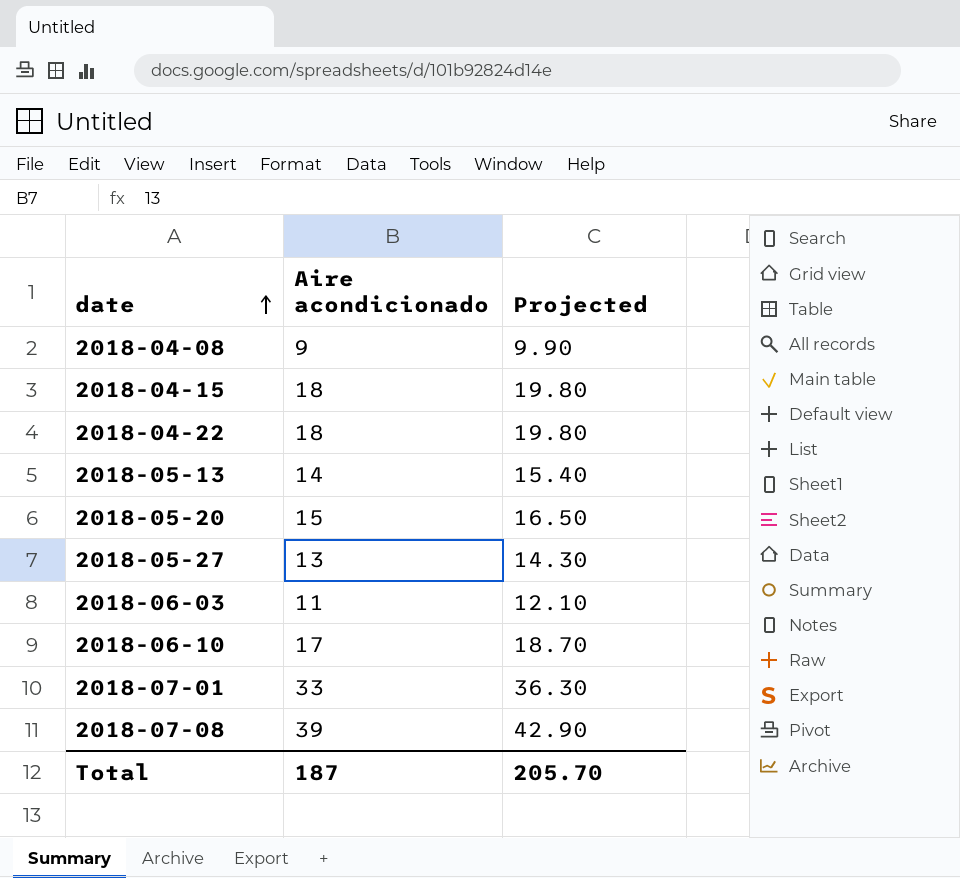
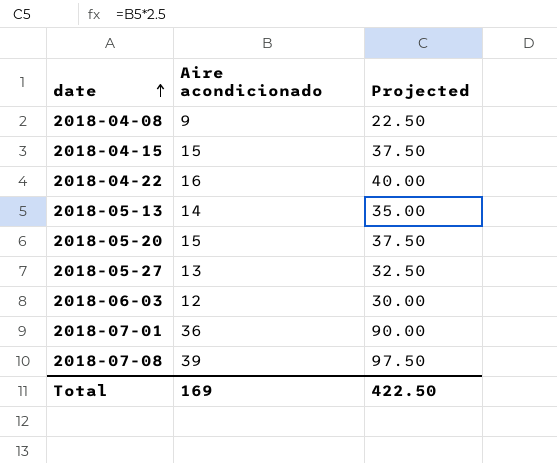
column Projected | formula: [Aire acondicionado] * 1.1 -> [Aire acondicionado] * 2.5
row 2018-06-10: 17 | 18.70 -> none
2018-04-15 | Aire acondicionado: 18 -> 15
2018-04-22 | Aire acondicionado: 18 -> 16
2018-06-03 | Aire acondicionado: 11 -> 12
2018-07-01 | Aire acondicionado: 33 -> 36
Total | Aire acondicionado: 187 -> 169
Total | Projected: 205.70 -> 422.50

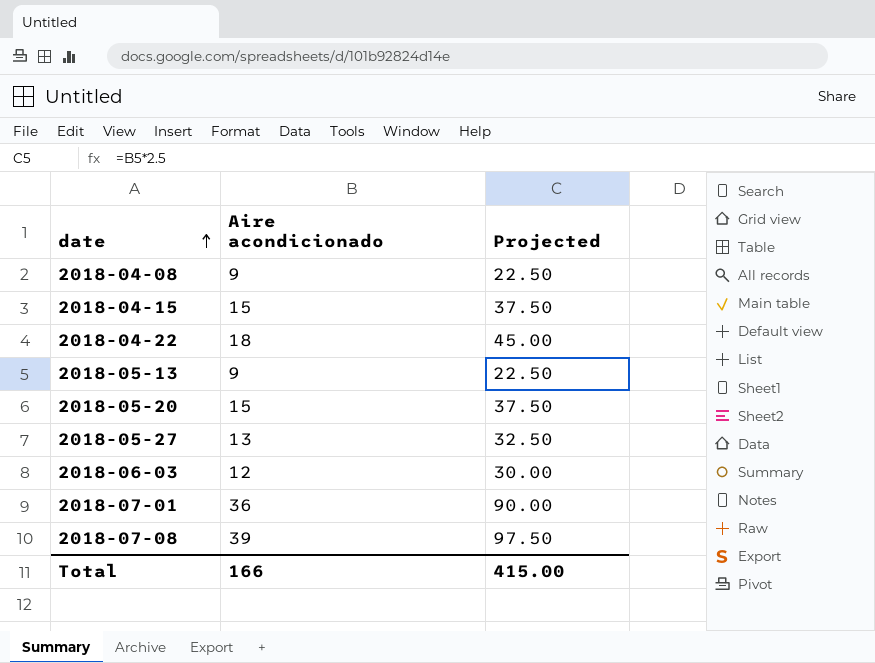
2018-04-22 | Aire acondicionado: 16 -> 18
2018-04-22 | Projected: 40.00 -> 45.00
2018-05-13 | Aire acondicionado: 14 -> 9
2018-05-13 | Projected: 35.00 -> 22.50
Total | Aire acondicionado: 169 -> 166
Total | Projected: 422.50 -> 415.00

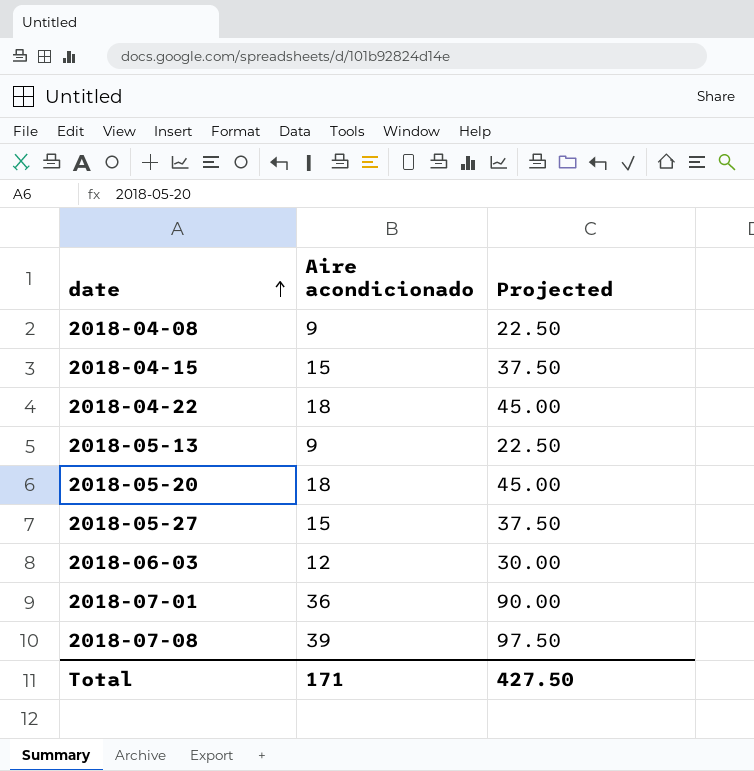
2018-05-20 | Aire acondicionado: 15 -> 18
2018-05-20 | Projected: 37.50 -> 45.00
2018-05-27 | Aire acondicionado: 13 -> 15
2018-05-27 | Projected: 32.50 -> 37.50
Total | Aire acondicionado: 166 -> 171
Total | Projected: 415.00 -> 427.50

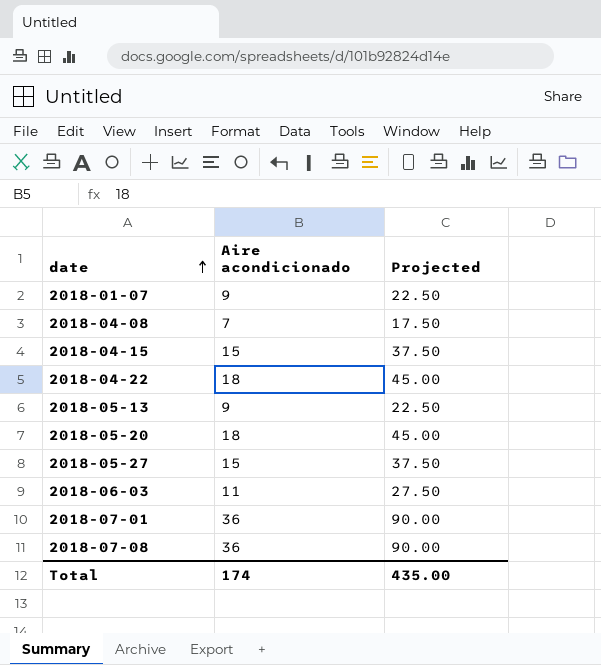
row 2018-01-07: none -> 9 | 22.50
2018-04-08 | Aire acondicionado: 9 -> 7
2018-04-08 | Projected: 22.50 -> 17.50
2018-06-03 | Aire acondicionado: 12 -> 11
2018-06-03 | Projected: 30.00 -> 27.50
2018-07-08 | Aire acondicionado: 39 -> 36
2018-07-08 | Projected: 97.50 -> 90.00
Total | Aire acondicionado: 171 -> 174
Total | Projected: 427.50 -> 435.00

